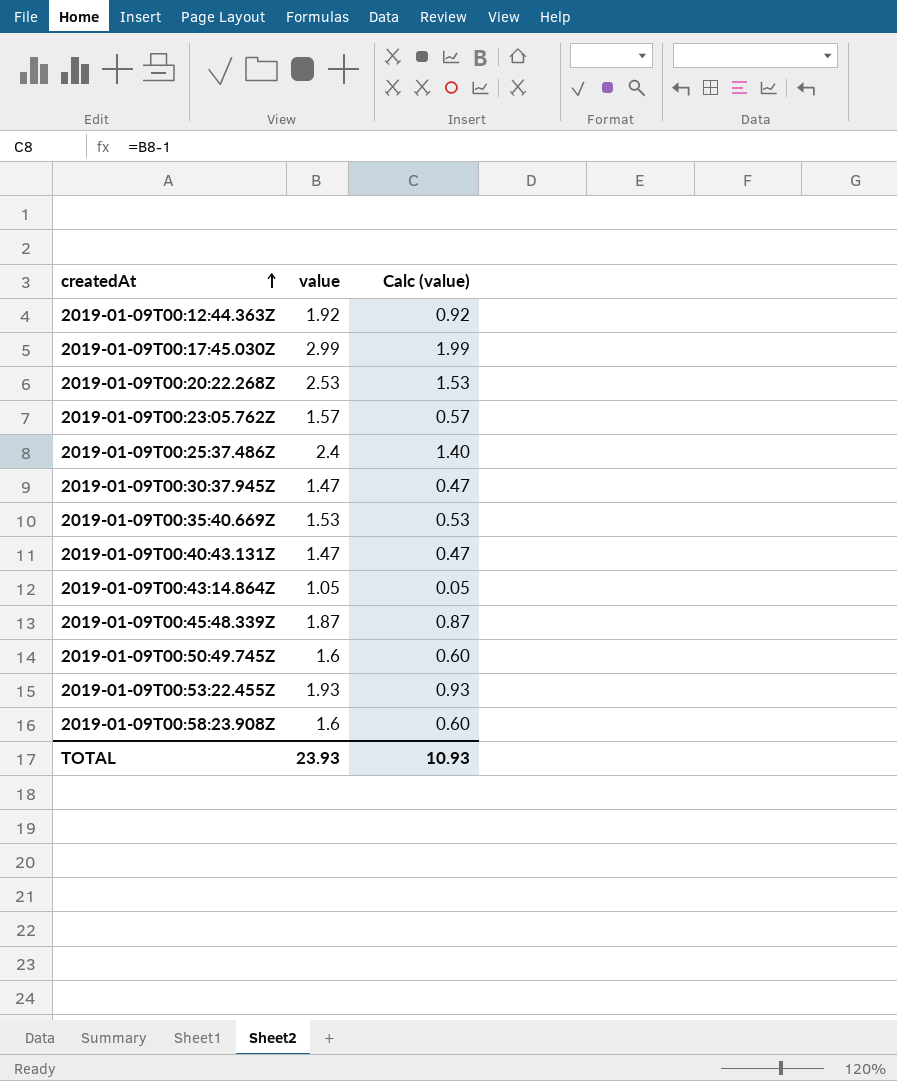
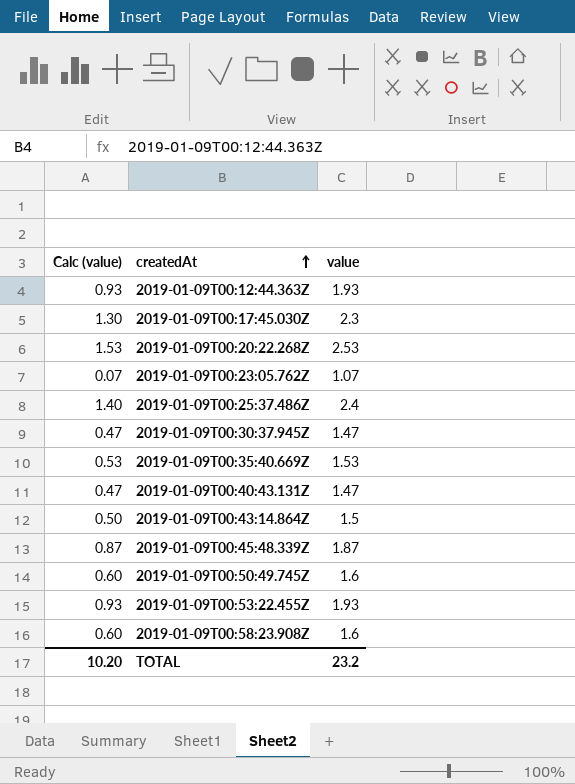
column Calc (value) | position: 3 -> 1
2019-01-09T00:12:44.363Z | Calc (value): 0.92 -> 0.93
2019-01-09T00:12:44.363Z | value: 1.92 -> 1.93
2019-01-09T00:17:45.030Z | Calc (value): 1.99 -> 1.30
2019-01-09T00:17:45.030Z | value: 2.99 -> 2.3
2019-01-09T00:23:05.762Z | Calc (value): 0.57 -> 0.07
2019-01-09T00:23:05.762Z | value: 1.57 -> 1.07
2019-01-09T00:43:14.864Z | Calc (value): 0.05 -> 0.50
2019-01-09T00:43:14.864Z | value: 1.05 -> 1.5
TOTAL | Calc (value): 10.93 -> 10.20
TOTAL | value: 23.93 -> 23.2

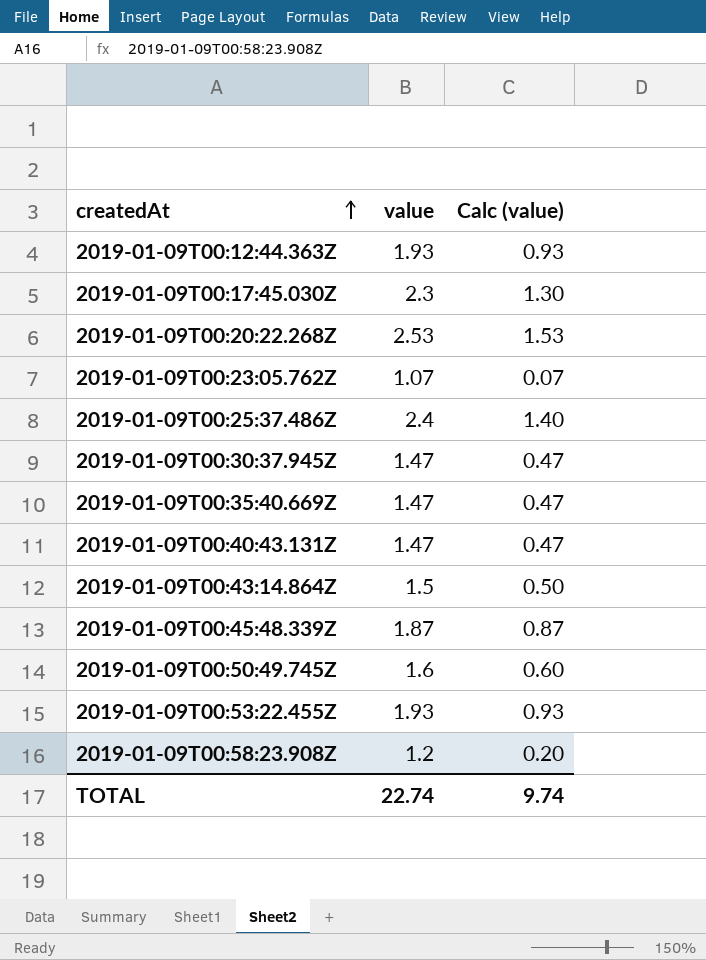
column Calc (value) | position: 1 -> 3
2019-01-09T00:35:40.669Z | value: 1.53 -> 1.47
2019-01-09T00:35:40.669Z | Calc (value): 0.53 -> 0.47
2019-01-09T00:58:23.908Z | value: 1.6 -> 1.2
2019-01-09T00:58:23.908Z | Calc (value): 0.60 -> 0.20
TOTAL | value: 23.2 -> 22.74
TOTAL | Calc (value): 10.20 -> 9.74

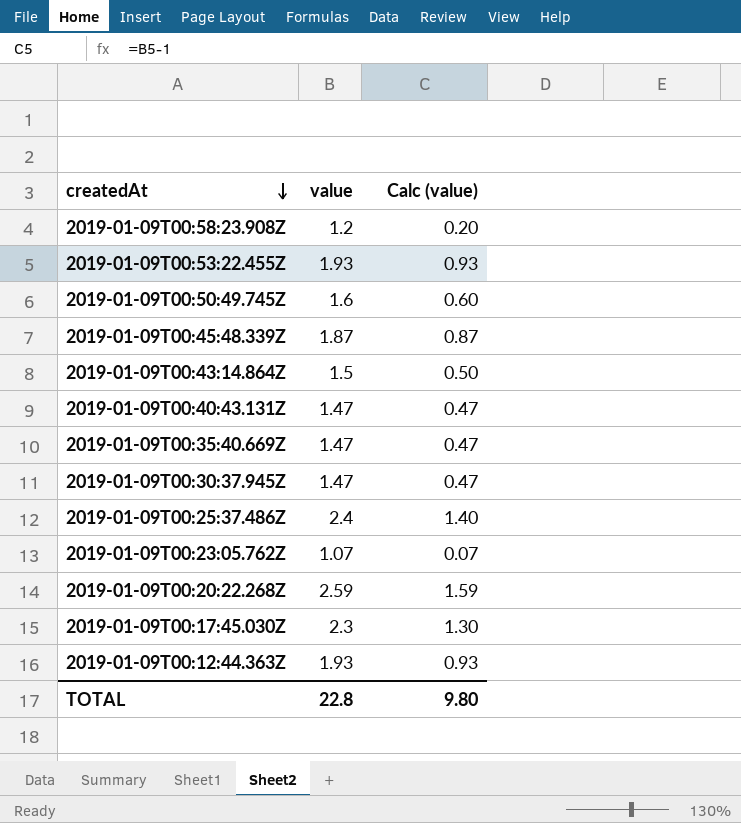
row order: createdAt ascending -> createdAt descending
2019-01-09T00:20:22.268Z | value: 2.53 -> 2.59
2019-01-09T00:20:22.268Z | Calc (value): 1.53 -> 1.59
TOTAL | value: 22.74 -> 22.8
TOTAL | Calc (value): 9.74 -> 9.80

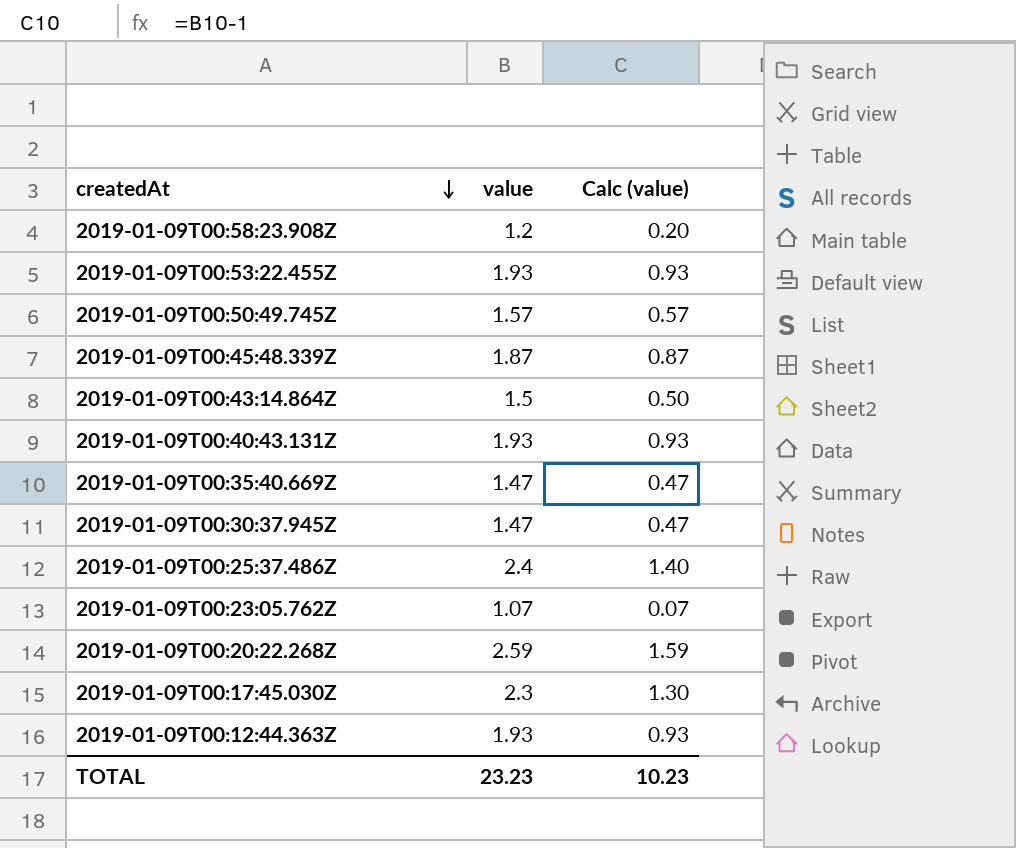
2019-01-09T00:50:49.745Z | value: 1.6 -> 1.57
2019-01-09T00:50:49.745Z | Calc (value): 0.60 -> 0.57
2019-01-09T00:40:43.131Z | value: 1.47 -> 1.93
2019-01-09T00:40:43.131Z | Calc (value): 0.47 -> 0.93
TOTAL | value: 22.8 -> 23.23
TOTAL | Calc (value): 9.80 -> 10.23

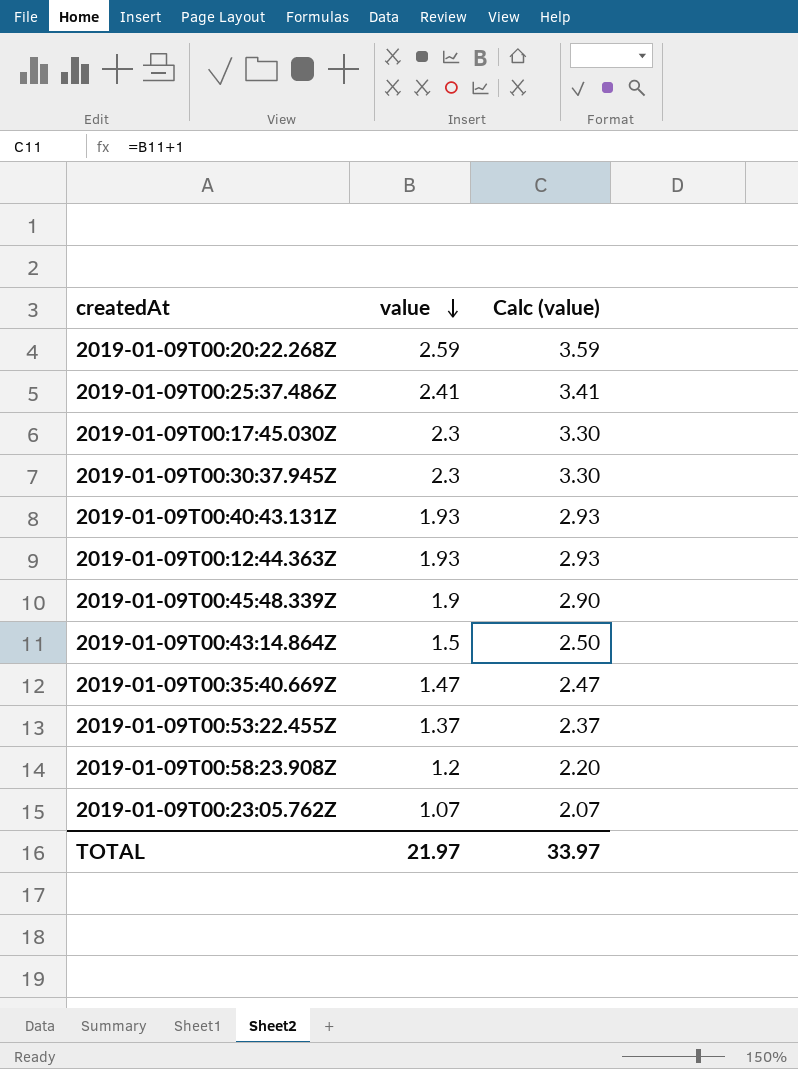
row order: createdAt descending -> value descending
column Calc (value) | formula: [value] - 1 -> [value] + 1
row 2019-01-09T00:50:49.745Z: 1.57 | 0.57 -> none
2019-01-09T00:25:37.486Z | value: 2.4 -> 2.41
2019-01-09T00:30:37.945Z | value: 1.47 -> 2.3
2019-01-09T00:45:48.339Z | value: 1.87 -> 1.9
2019-01-09T00:53:22.455Z | value: 1.93 -> 1.37
TOTAL | value: 23.23 -> 21.97
TOTAL | Calc (value): 10.23 -> 33.97

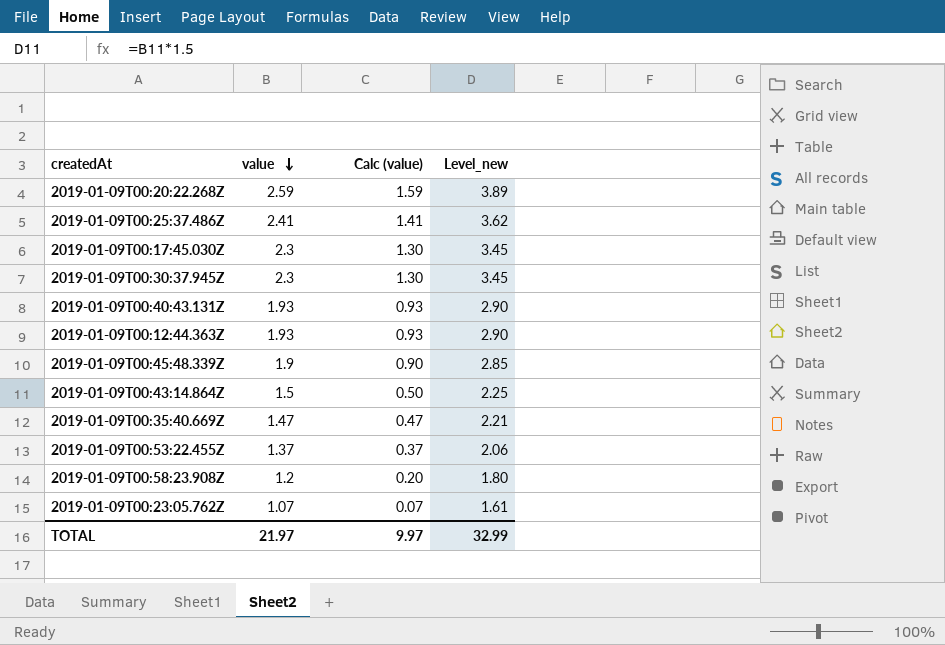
column Calc (value) | formula: [value] + 1 -> [value] - 1
column Level_new | formula: none -> [value] * 1.5
TOTAL | Calc (value): 33.97 -> 9.97

